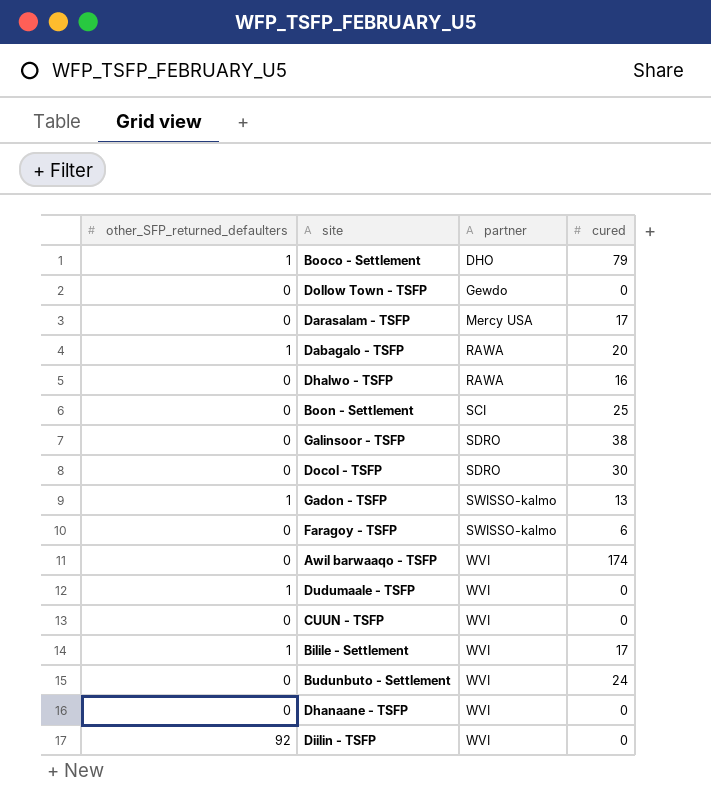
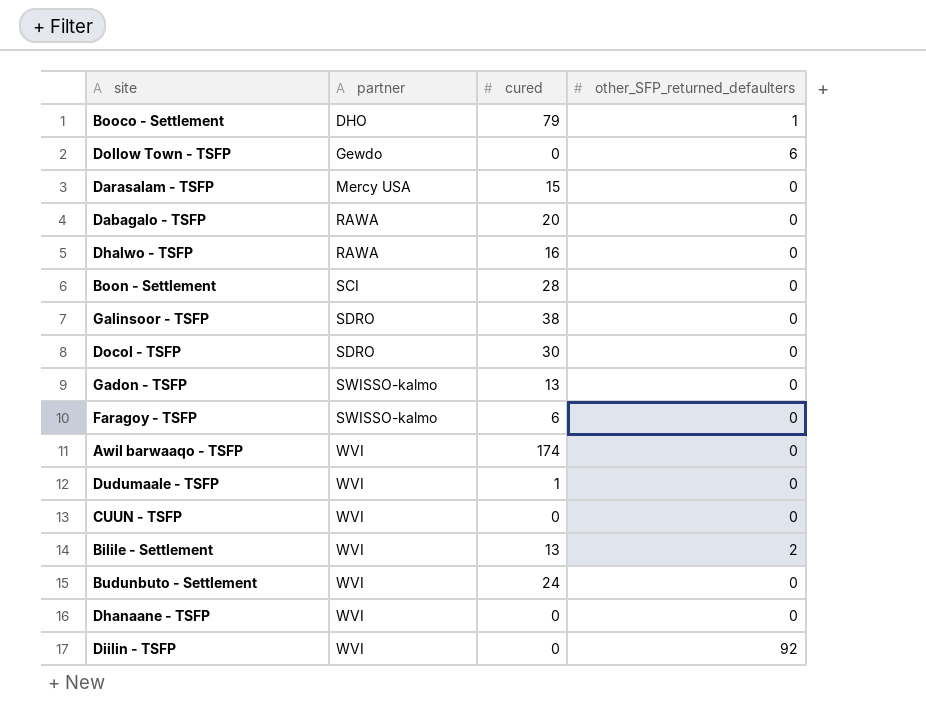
column other_SFP_returned_defaulters | position: 1 -> 4
Dollow Town - TSFP | other_SFP_returned_defaulters: 0 -> 6
Darasalam - TSFP | cured: 17 -> 15
Dabagalo - TSFP | other_SFP_returned_defaulters: 1 -> 0
Boon - Settlement | cured: 25 -> 28
Gadon - TSFP | other_SFP_returned_defaulters: 1 -> 0
Dudumaale - TSFP | cured: 0 -> 1
Dudumaale - TSFP | other_SFP_returned_defaulters: 1 -> 0
Bilile - Settlement | cured: 17 -> 13
Bilile - Settlement | other_SFP_returned_defaulters: 1 -> 2

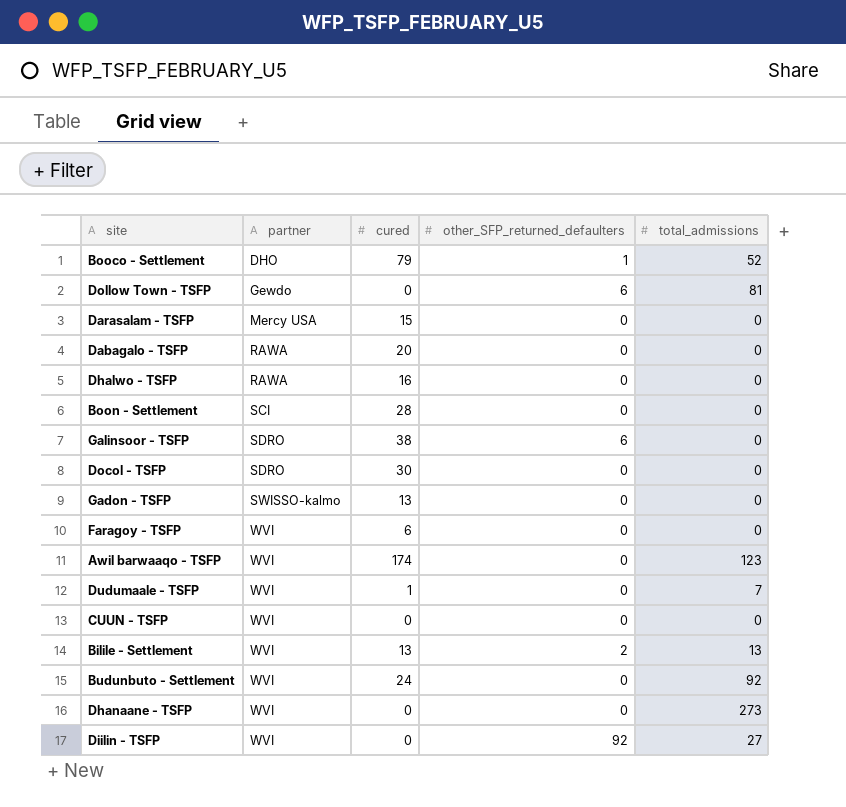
column total_admissions | position: none -> 5
Galinsoor - TSFP | other_SFP_returned_defaulters: 0 -> 6
Faragoy - TSFP | partner: SWISSO-kalmo -> WVI

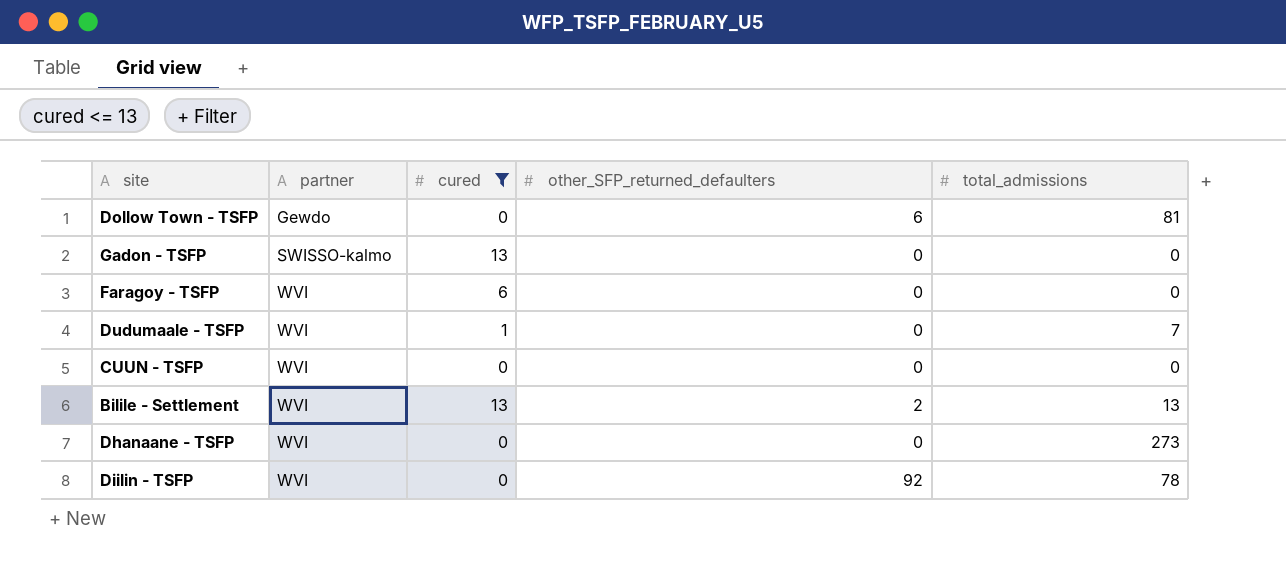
filter: none -> cured <= 13
Diilin - TSFP | total_admissions: 27 -> 78

